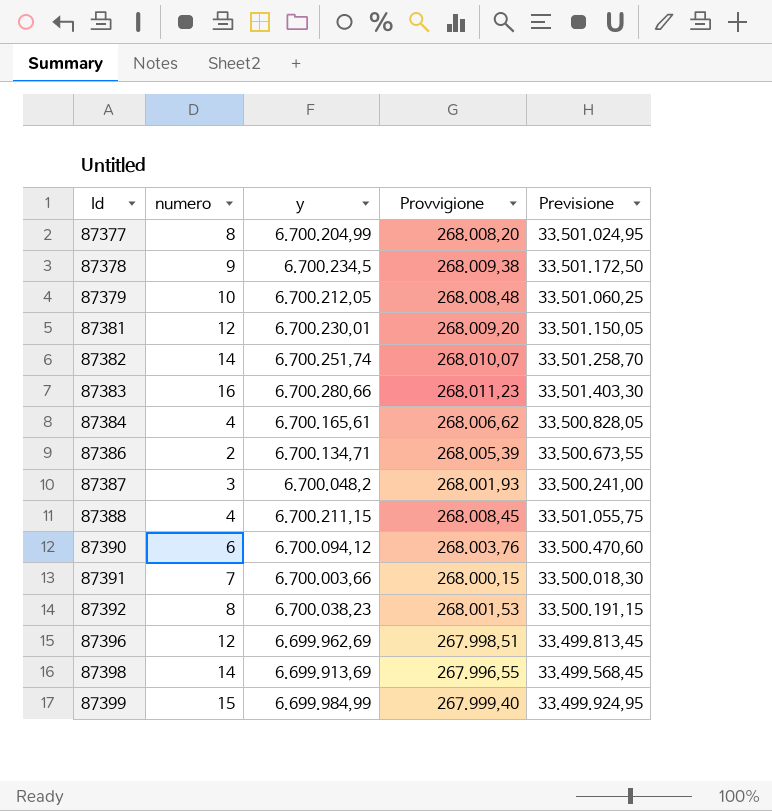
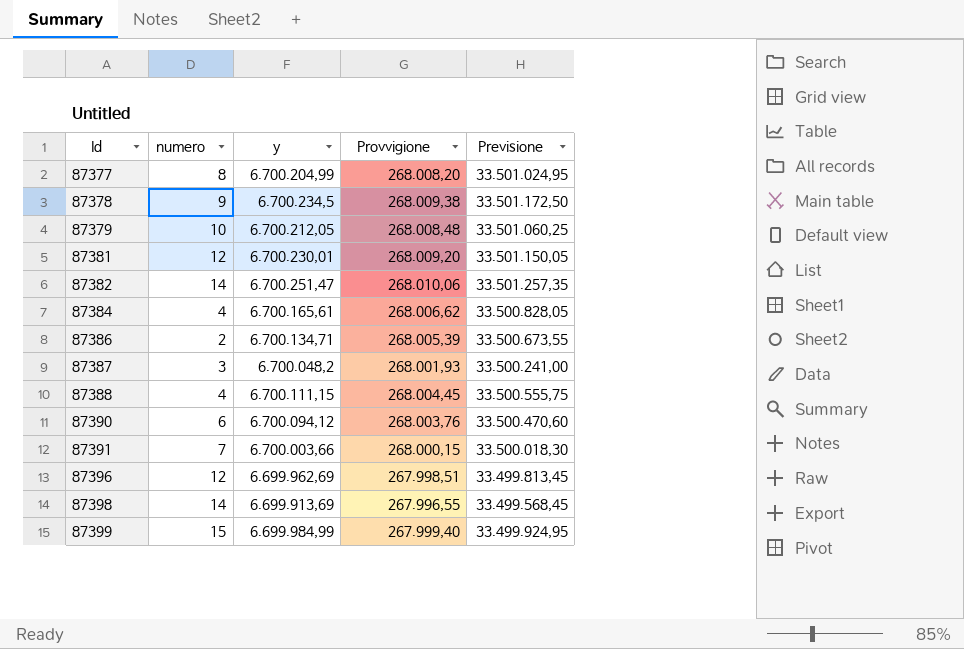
row 87383: 16 | 6.700.280,66 | 268.011,23 | 33.501.403,30 -> none
row 87392: 8 | 6.700.038,23 | 268.001,53 | 33.500.191,15 -> none
87382 | y: 6.700.251,74 -> 6.700.251,47
87382 | Provvigione: 268.010,07 -> 268.010,06
87382 | Previsione: 33.501.258,70 -> 33.501.257,35
87388 | y: 6.700.211,15 -> 6.700.111,15
87388 | Provvigione: 268.008,45 -> 268.004,45
87388 | Previsione: 33.501.055,75 -> 33.500.555,75

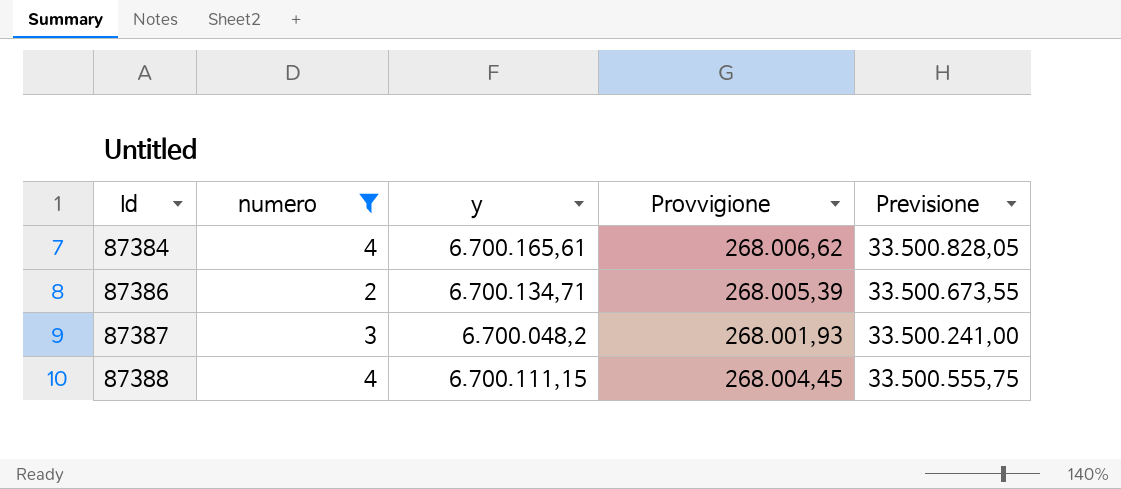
filter: none -> numero <= 4

